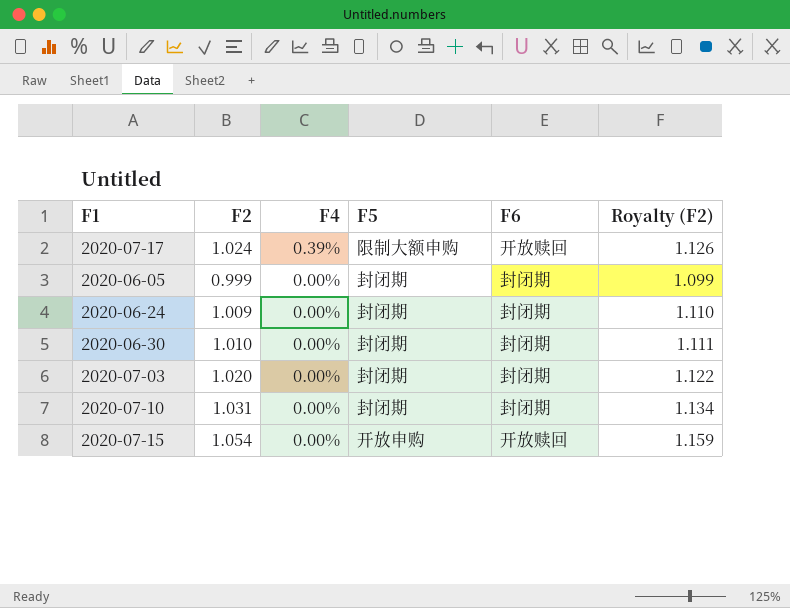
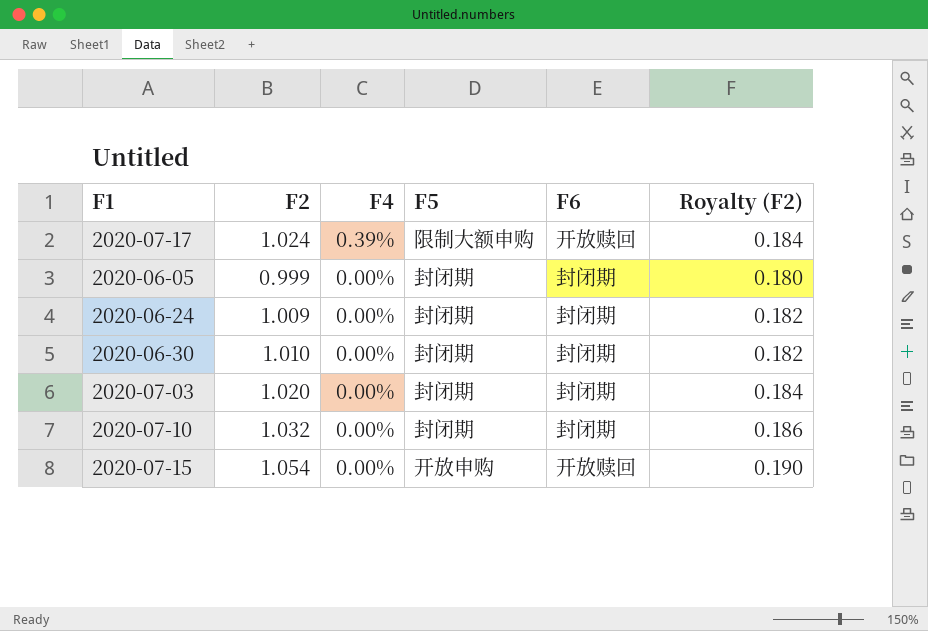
column Royalty (F2) | formula: [F2] * 1.1 -> [F2] * 0.18
2020-07-10 | F2: 1.031 -> 1.032

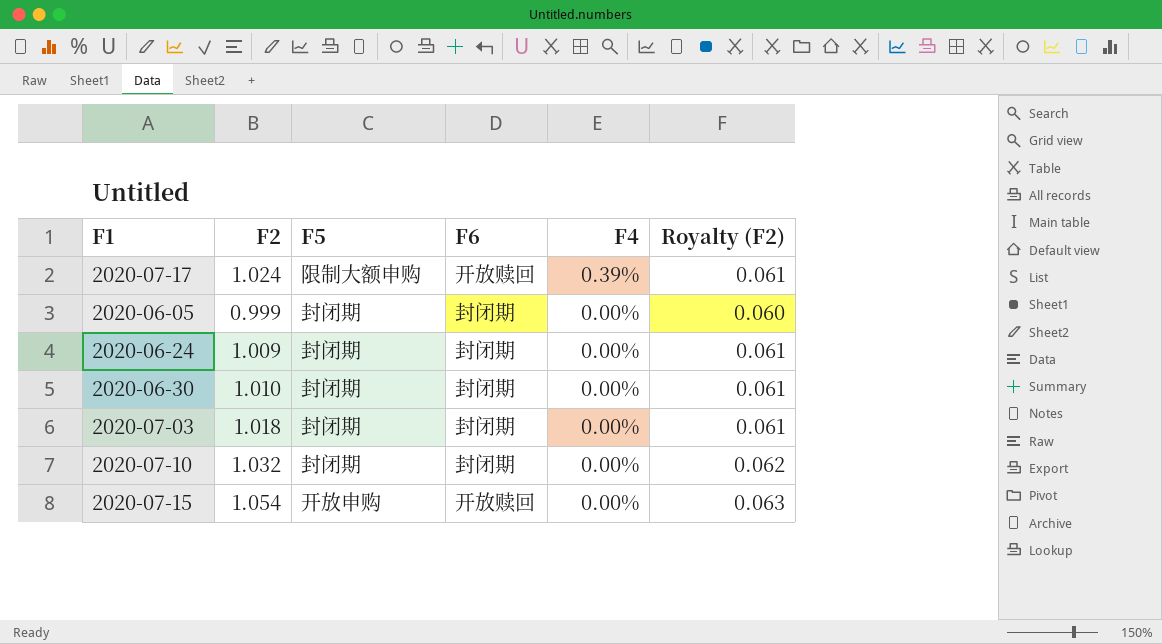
column F4 | position: 3 -> 5
column Royalty (F2) | formula: [F2] * 0.18 -> [F2] * 0.06
2020-07-03 | F2: 1.020 -> 1.018

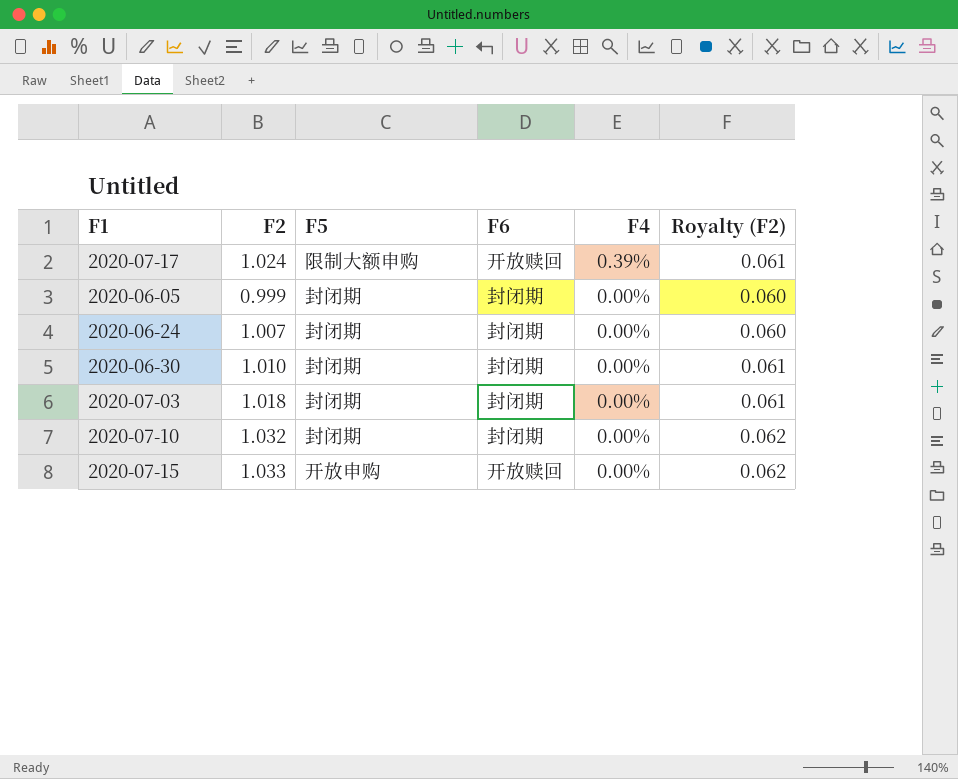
2020-06-24 | F2: 1.009 -> 1.007
2020-06-24 | Royalty (F2): 0.061 -> 0.060
2020-07-15 | F2: 1.054 -> 1.033
2020-07-15 | Royalty (F2): 0.063 -> 0.062

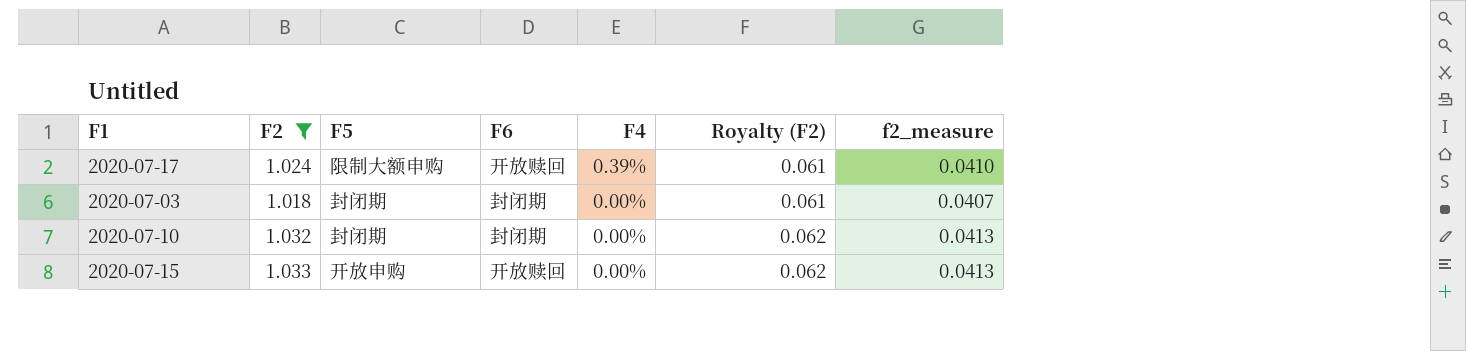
filter: none -> F2 >= 1.018
column f2_measure | formula: none -> [F2] * 0.04

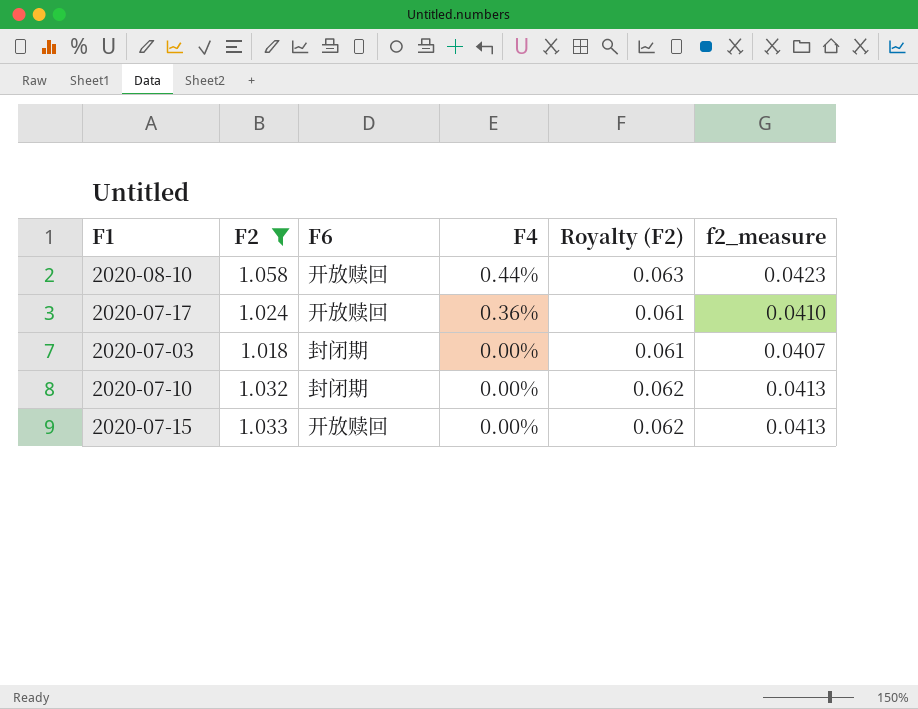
column F5 | position: 3 -> none
row 2020-08-10: none -> 1.058 | 开放赎回 | 0.44% | 0.063 | 0.0423
2020-07-17 | F4: 0.39% -> 0.36%

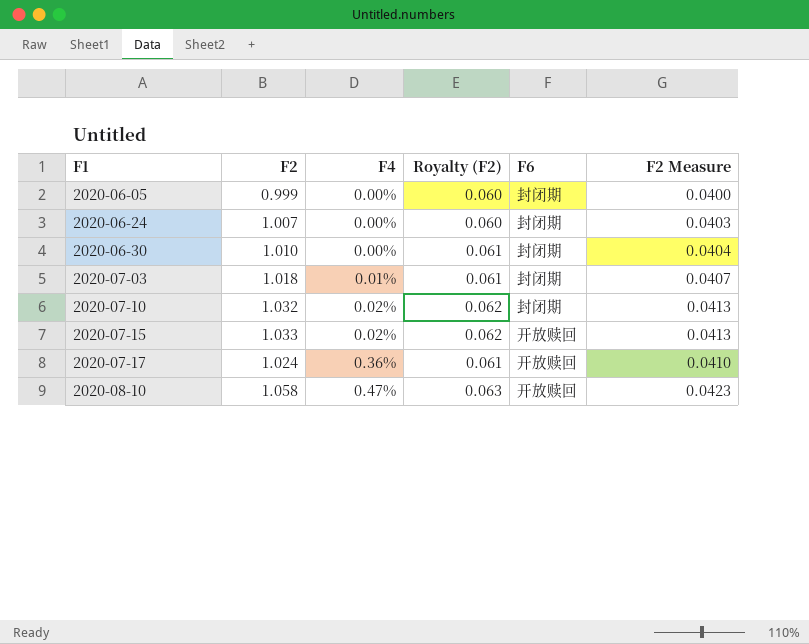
filter: F2 >= 1.018 -> none
row order: F4 descending -> F1 ascending
column F6 | position: 3 -> 5
column name: f2_measure -> F2 Measure
2020-07-03 | F4: 0.00% -> 0.01%
2020-07-10 | F4: 0.00% -> 0.02%
2020-07-15 | F4: 0.00% -> 0.02%
2020-08-10 | F4: 0.44% -> 0.47%

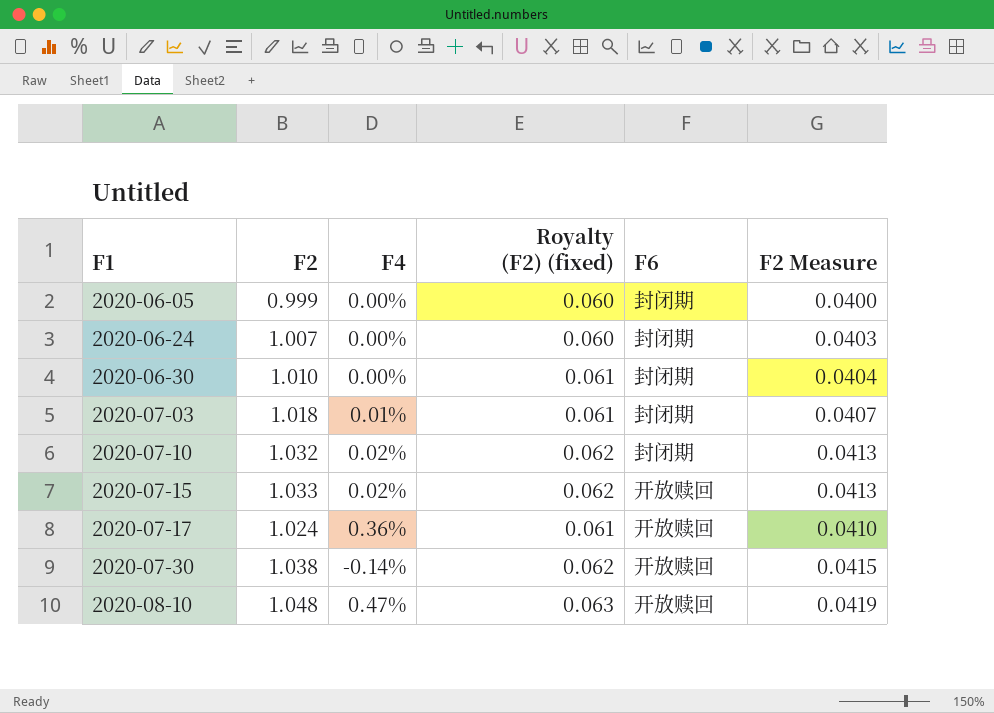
column name: Royalty (F2) -> Royalty (F2) (fixed)
row 2020-07-30: none -> 1.038 | -0.14% | 0.062 | 开放赎回 | 0.0415
2020-08-10 | F2: 1.058 -> 1.048
2020-08-10 | F2 Measure: 0.0423 -> 0.0419

